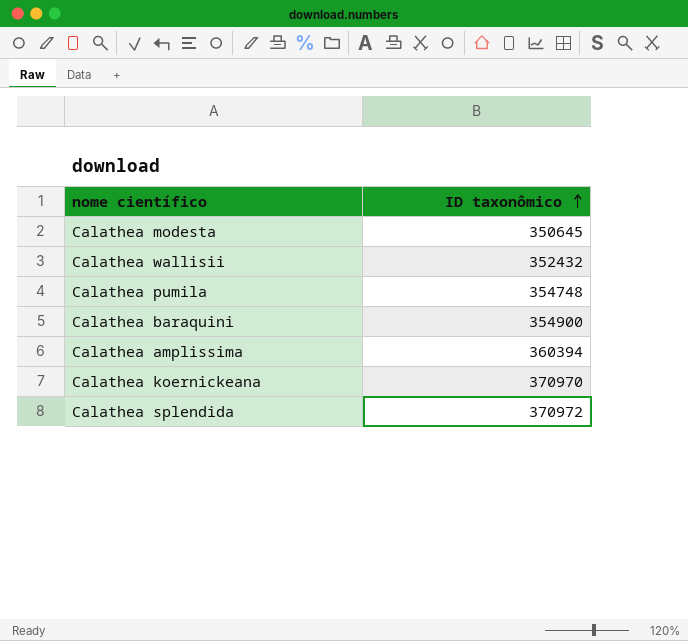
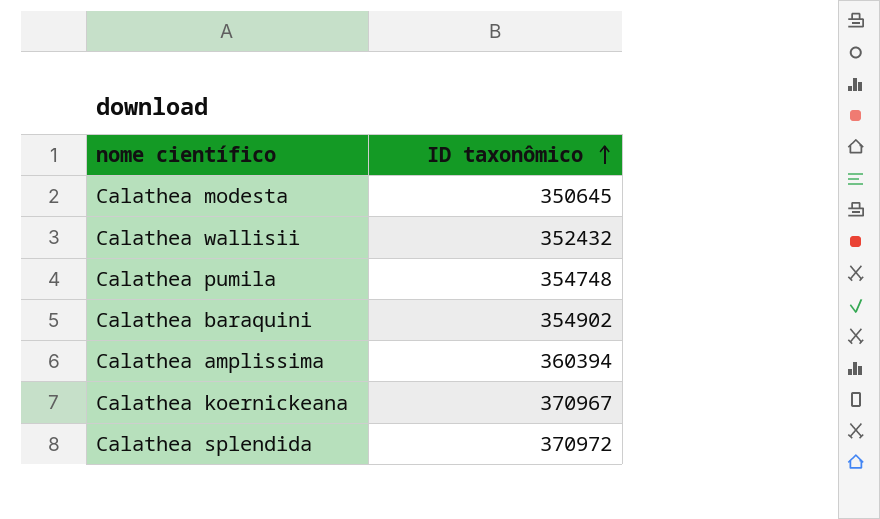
Calathea baraquini | ID taxonômico: 354900 -> 354902
Calathea koernickeana | ID taxonômico: 370970 -> 370967

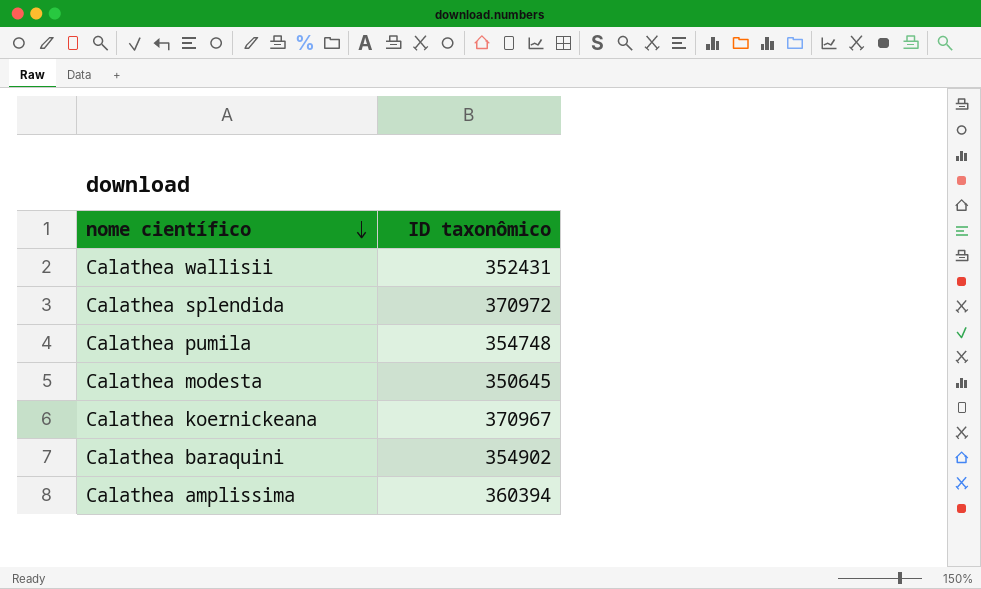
row order: ID taxonômico ascending -> nome científico descending
Calathea wallisii | ID taxonômico: 352432 -> 352431

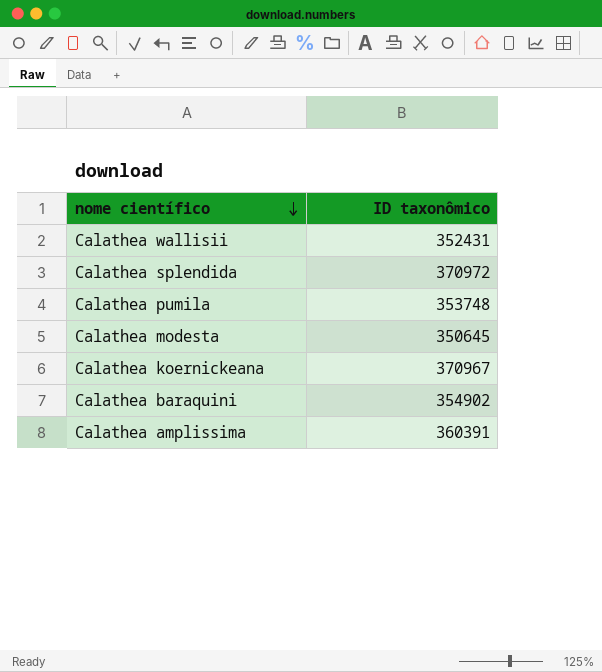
Calathea pumila | ID taxonômico: 354748 -> 353748
Calathea amplissima | ID taxonômico: 360394 -> 360391

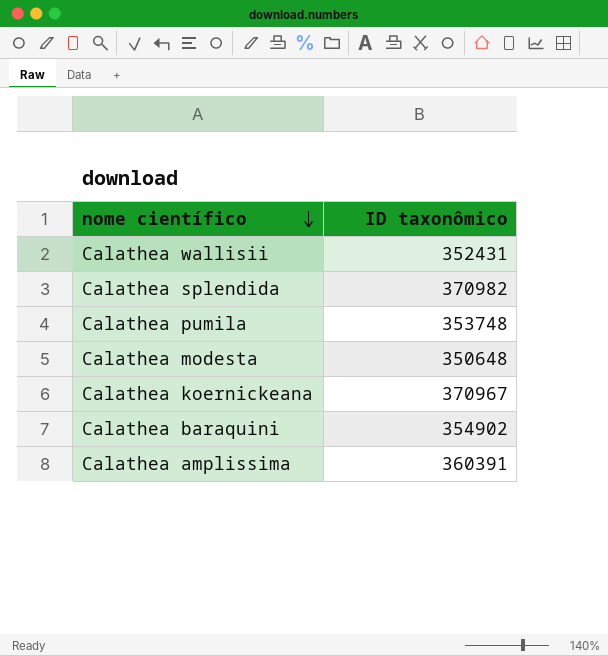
Calathea splendida | ID taxonômico: 370972 -> 370982
Calathea modesta | ID taxonômico: 350645 -> 350648

